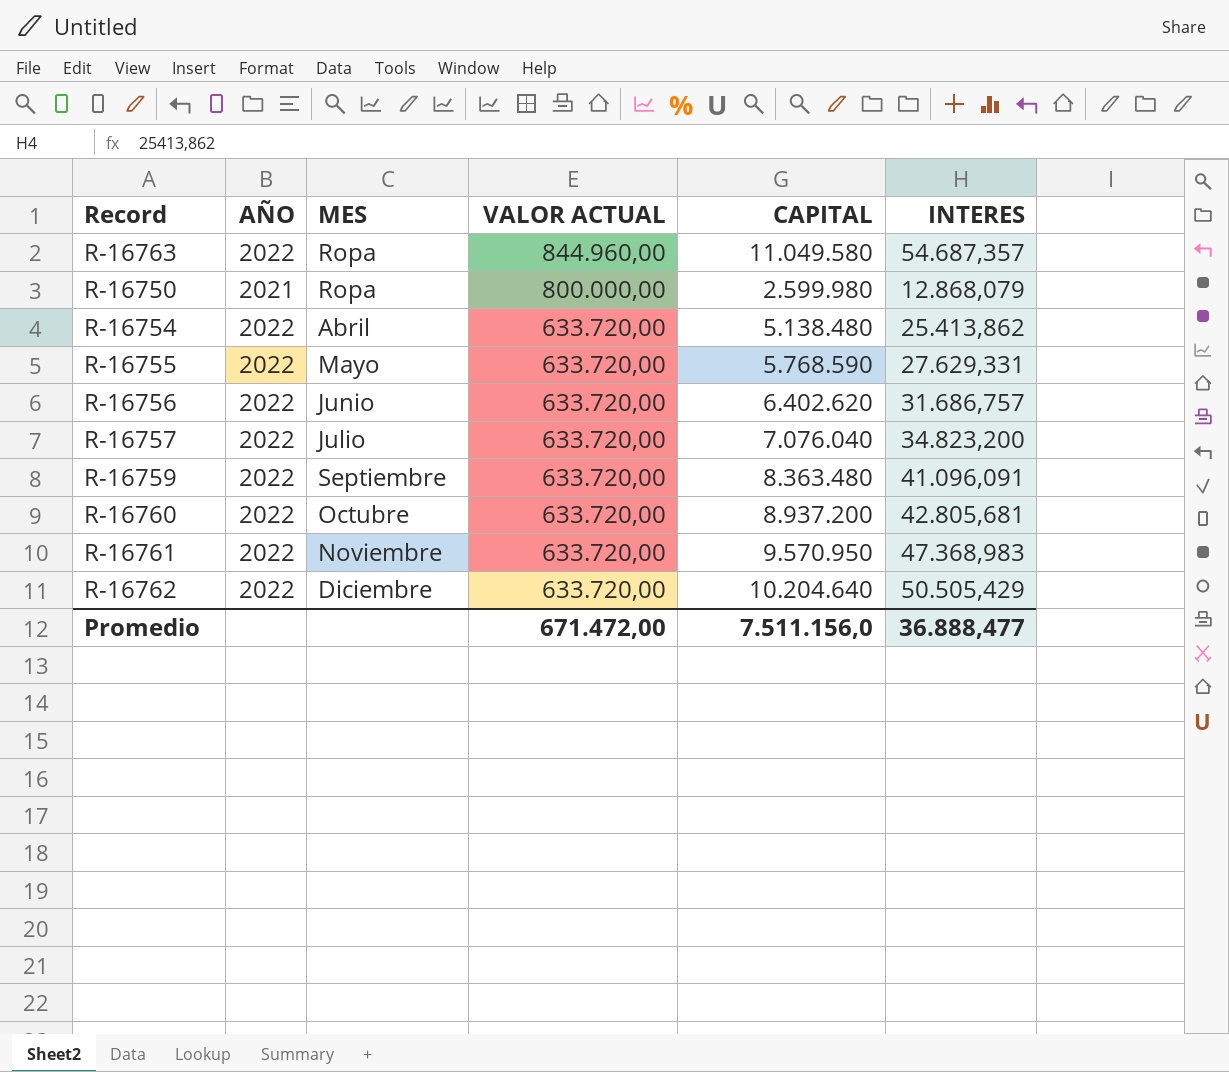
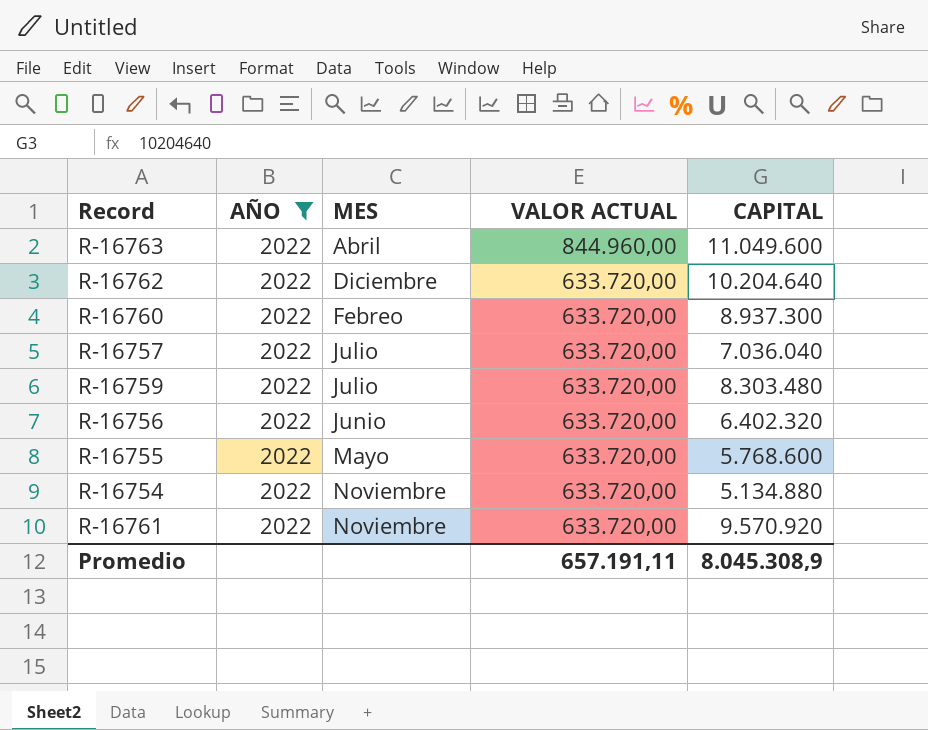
filter: none -> AÑO = 2022
row order: VALOR ACTUAL descending -> MES ascending
column INTERES | position: 6 -> none
R-16763 | MES: Ropa -> Abril
R-16763 | CAPITAL: 11.049.580 -> 11.049.600
R-16760 | MES: Octubre -> Febreo
R-16760 | CAPITAL: 8.937.200 -> 8.937.300
R-16757 | CAPITAL: 7.076.040 -> 7.036.040
R-16759 | MES: Septiembre -> Julio
R-16759 | CAPITAL: 8.363.480 -> 8.303.480
R-16756 | CAPITAL: 6.402.620 -> 6.402.320
R-16755 | CAPITAL: 5.768.590 -> 5.768.600
R-16754 | MES: Abril -> Noviembre
R-16754 | CAPITAL: 5.138.480 -> 5.134.880
R-16761 | CAPITAL: 9.570.950 -> 9.570.920
Promedio | VALOR ACTUAL: 671.472,00 -> 657.191,11
Promedio | CAPITAL: 7.511.156,0 -> 8.045.308,9

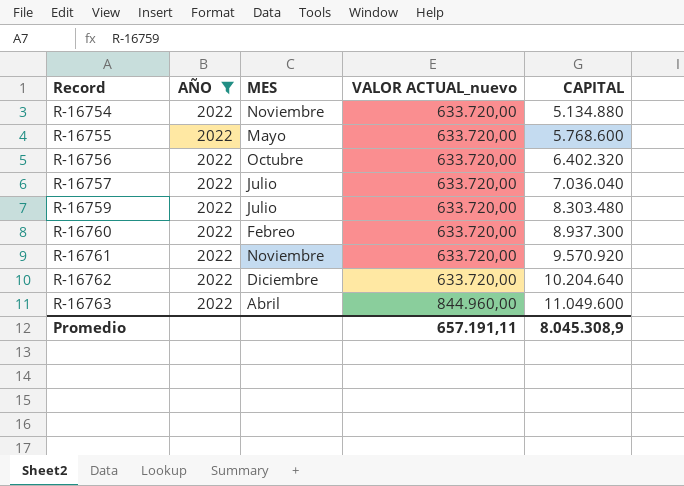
row order: MES ascending -> Record ascending
column name: VALOR ACTUAL -> VALOR ACTUAL_nuevo
R-16756 | MES: Junio -> Octubre

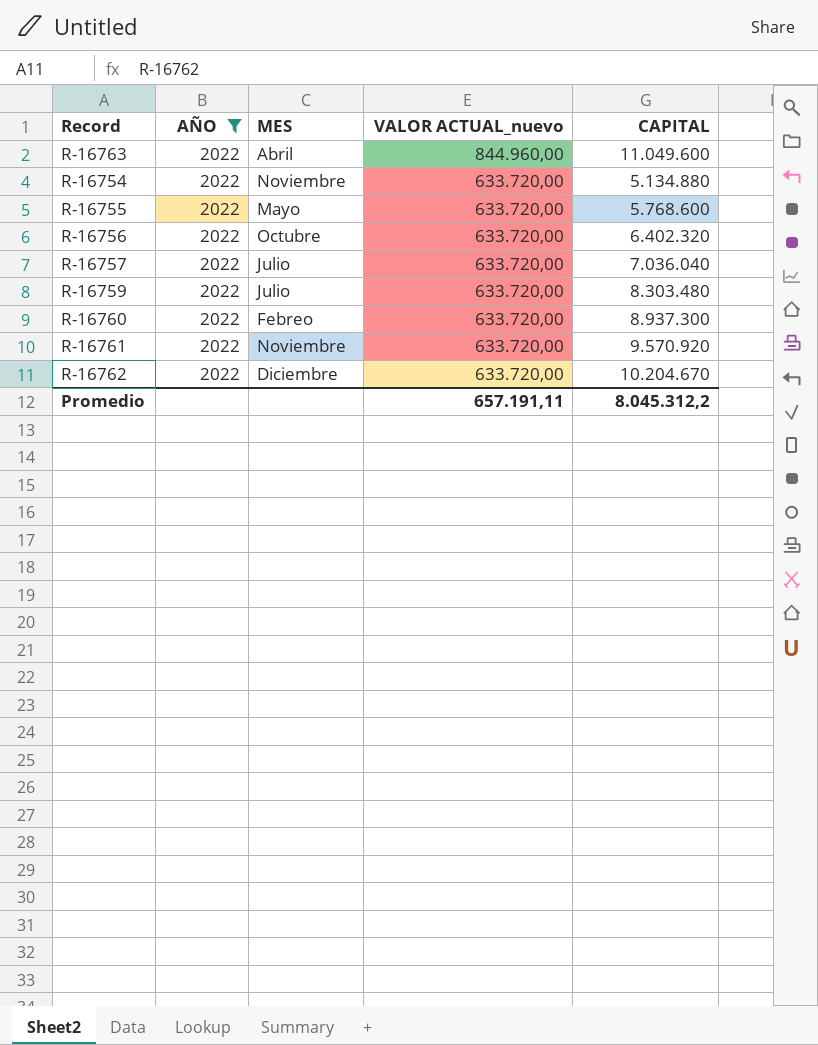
row order: Record ascending -> VALOR ACTUAL_nuevo descending
R-16762 | CAPITAL: 10.204.640 -> 10.204.670
Promedio | CAPITAL: 8.045.308,9 -> 8.045.312,2

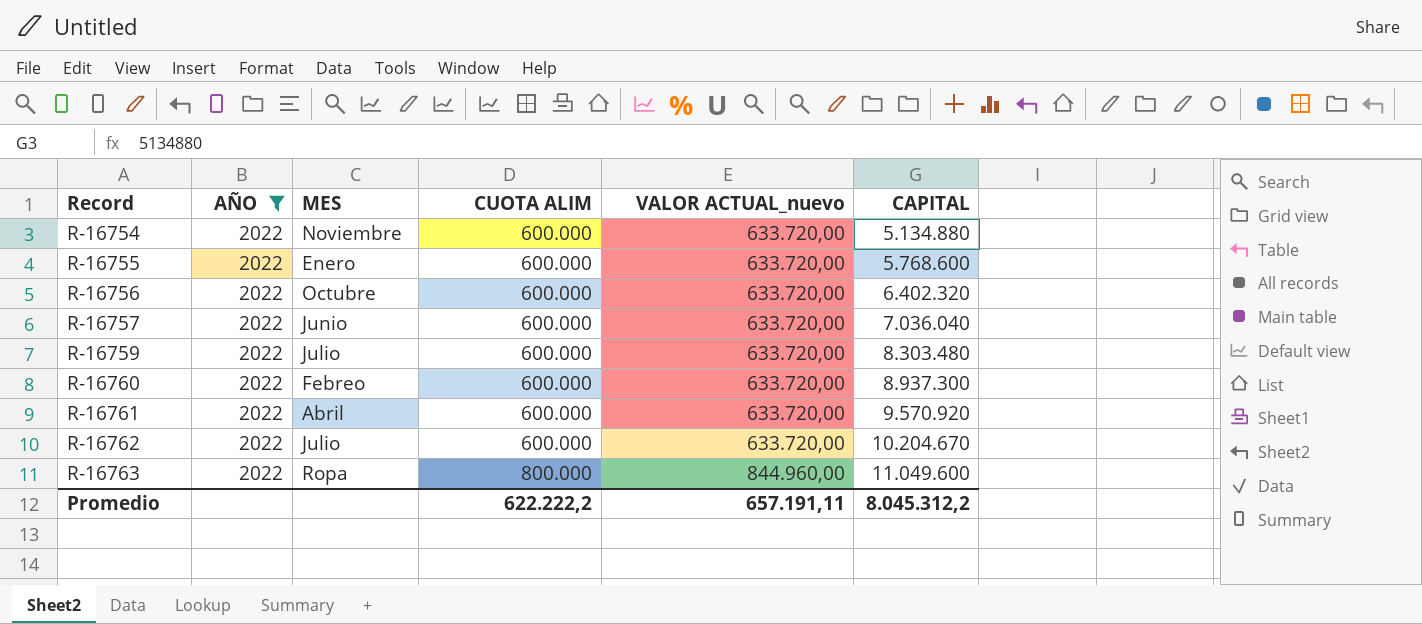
row order: VALOR ACTUAL_nuevo descending -> Record ascending
column CUOTA ALIM | position: none -> 4
R-16755 | MES: Mayo -> Enero
R-16757 | MES: Julio -> Junio
R-16761 | MES: Noviembre -> Abril
R-16762 | MES: Diciembre -> Julio
R-16763 | MES: Abril -> Ropa

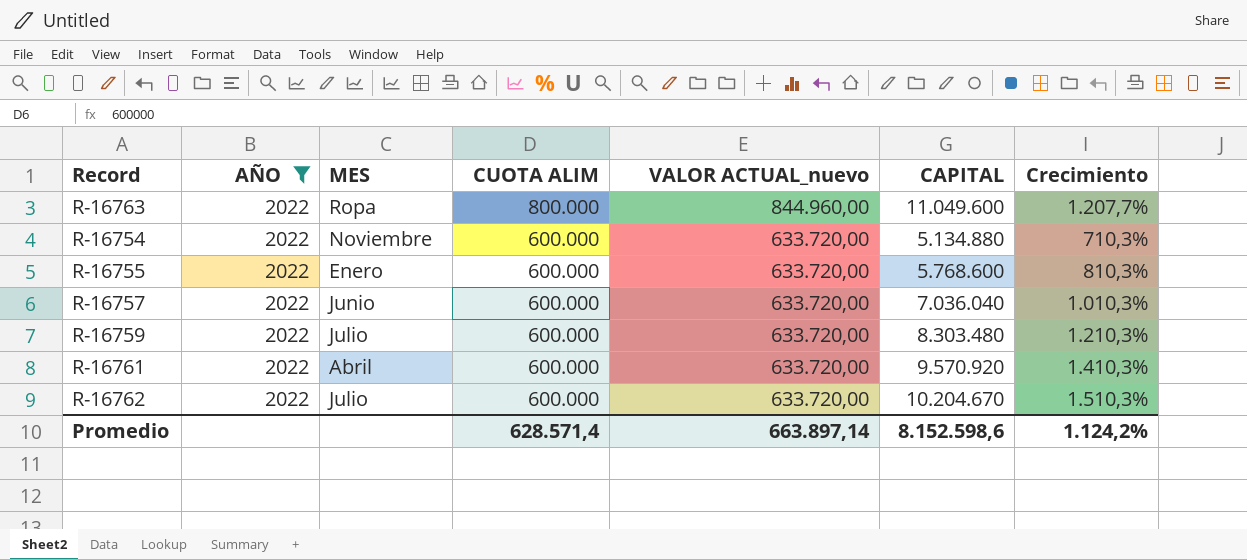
row order: Record ascending -> CUOTA ALIM descending
column Crecimiento | formula: none -> ([CAPITAL] - [VALOR ACTUAL_nuevo]) / [VALOR ACTUAL_nuevo]
row R-16756: 2022 | Octubre | 600.000 | 633.720,00 | 6.402.320 -> none
row R-16760: 2022 | Febreo | 600.000 | 633.720,00 | 8.937.300 -> none
Promedio | CUOTA ALIM: 622.222,2 -> 628.571,4
Promedio | VALOR ACTUAL_nuevo: 657.191,11 -> 663.897,14
Promedio | CAPITAL: 8.045.312,2 -> 8.152.598,6

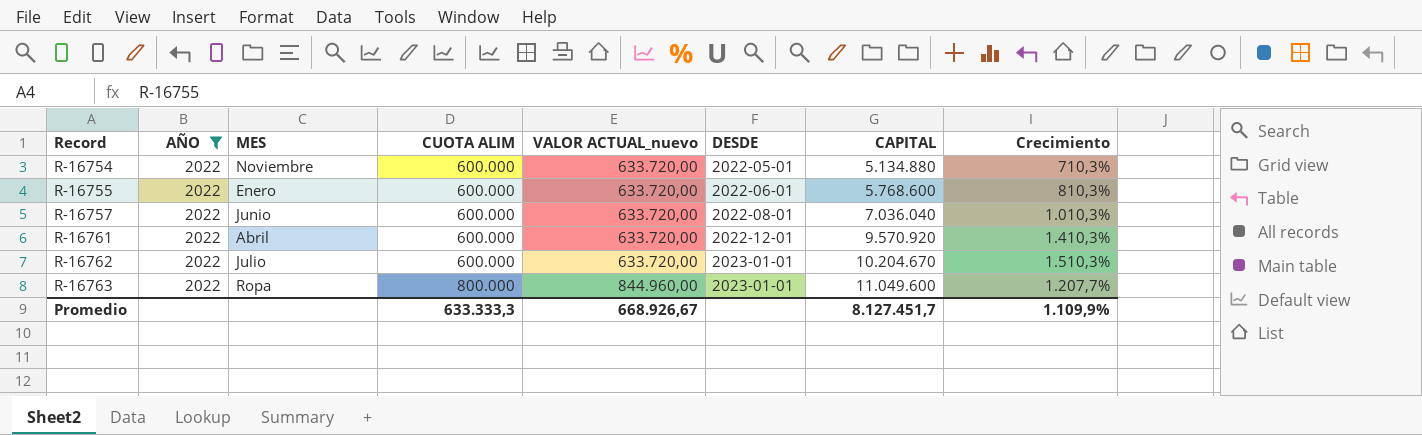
row order: CUOTA ALIM descending -> Record ascending
column DESDE | position: none -> 6
row R-16759: 2022 | Julio | 600.000 | 633.720,00 | 8.303.480 | 1.210,3% -> none
Promedio | CUOTA ALIM: 628.571,4 -> 633.333,3
Promedio | VALOR ACTUAL_nuevo: 663.897,14 -> 668.926,67
Promedio | CAPITAL: 8.152.598,6 -> 8.127.451,7
Promedio | Crecimiento: 1.124,2% -> 1.109,9%

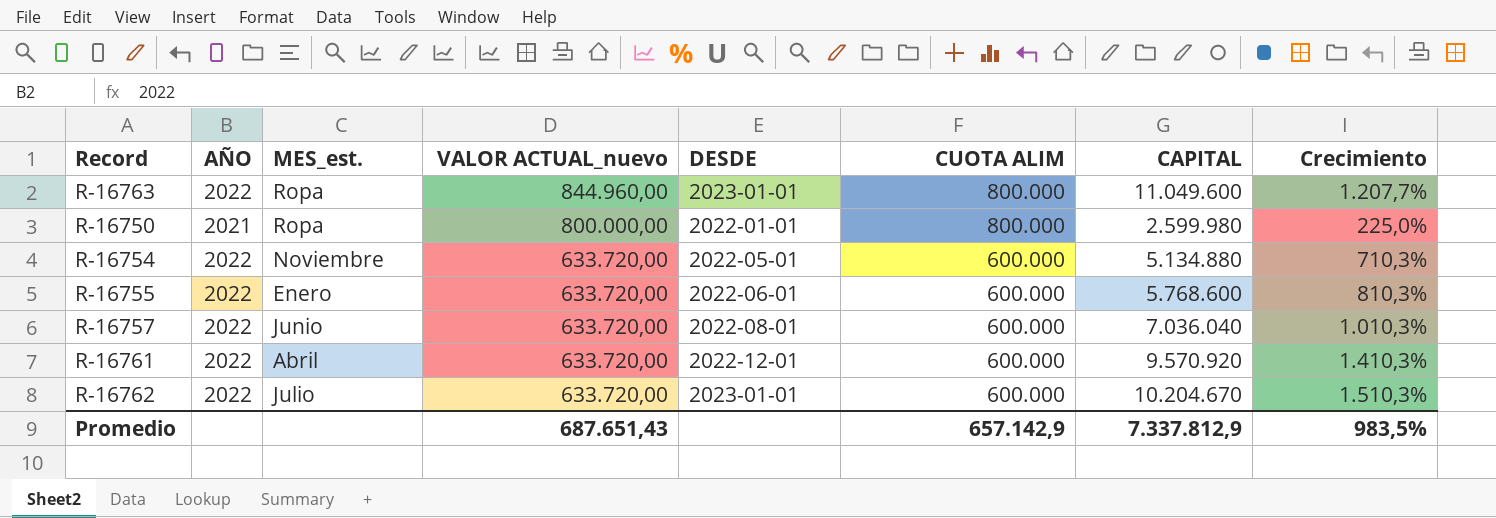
filter: AÑO = 2022 -> none
row order: Record ascending -> VALOR ACTUAL_nuevo descending
column name: MES -> MES_est.
column CUOTA ALIM | position: 4 -> 6
Promedio | VALOR ACTUAL_nuevo: 668.926,67 -> 687.651,43
Promedio | CUOTA ALIM: 633.333,3 -> 657.142,9
Promedio | CAPITAL: 8.127.451,7 -> 7.337.812,9
Promedio | Crecimiento: 1.109,9% -> 983,5%

